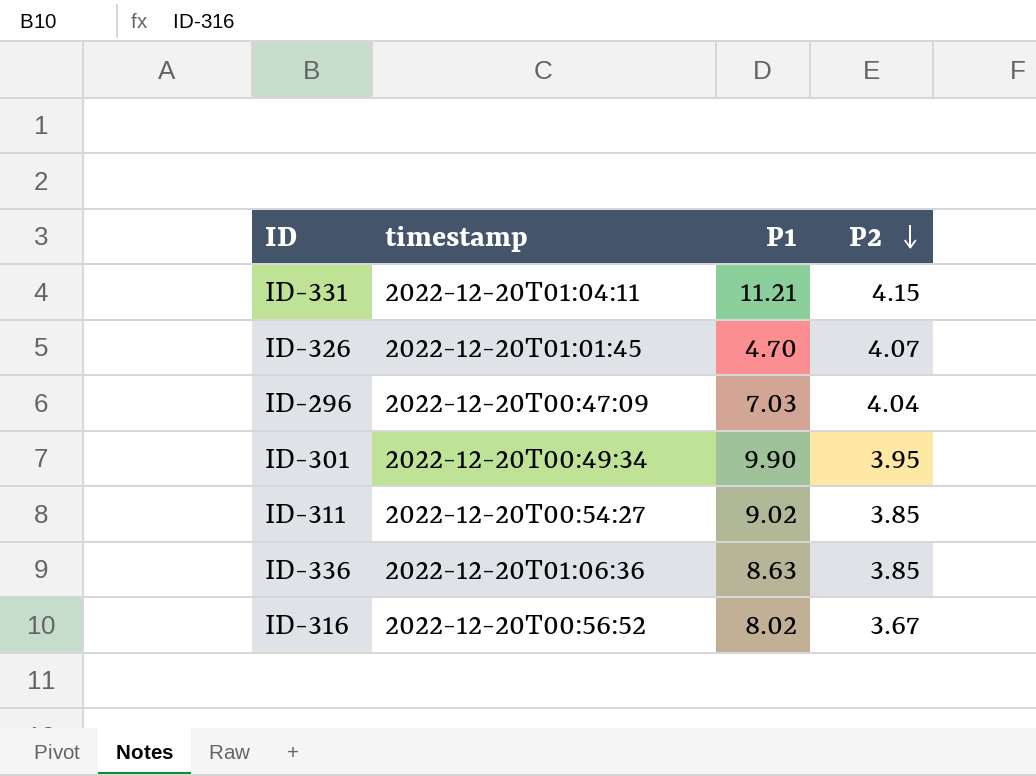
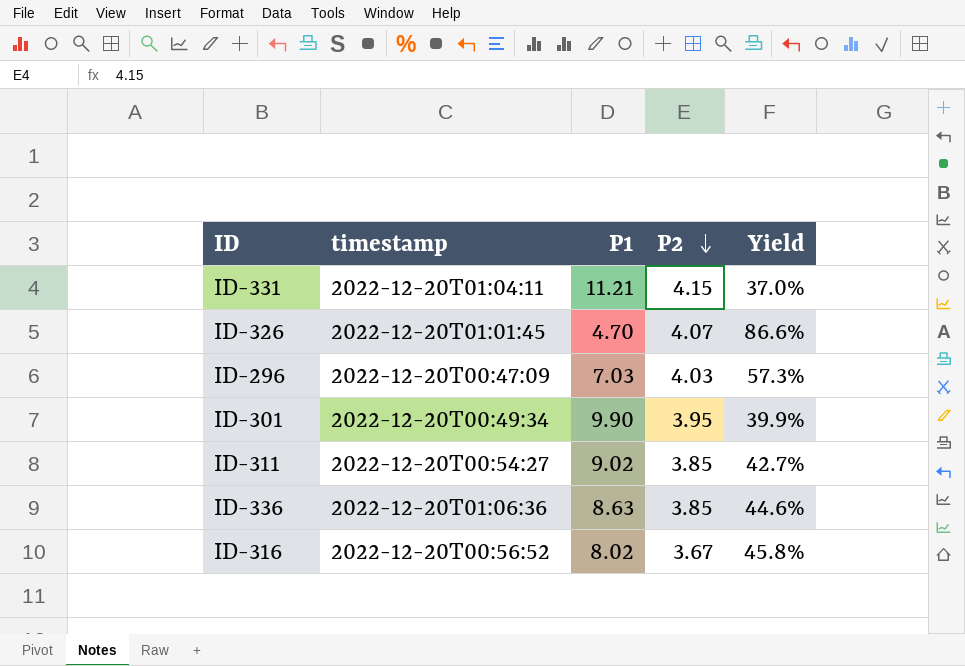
column Yield | formula: none -> [P2] / [P1]
ID-296 | P2: 4.04 -> 4.03

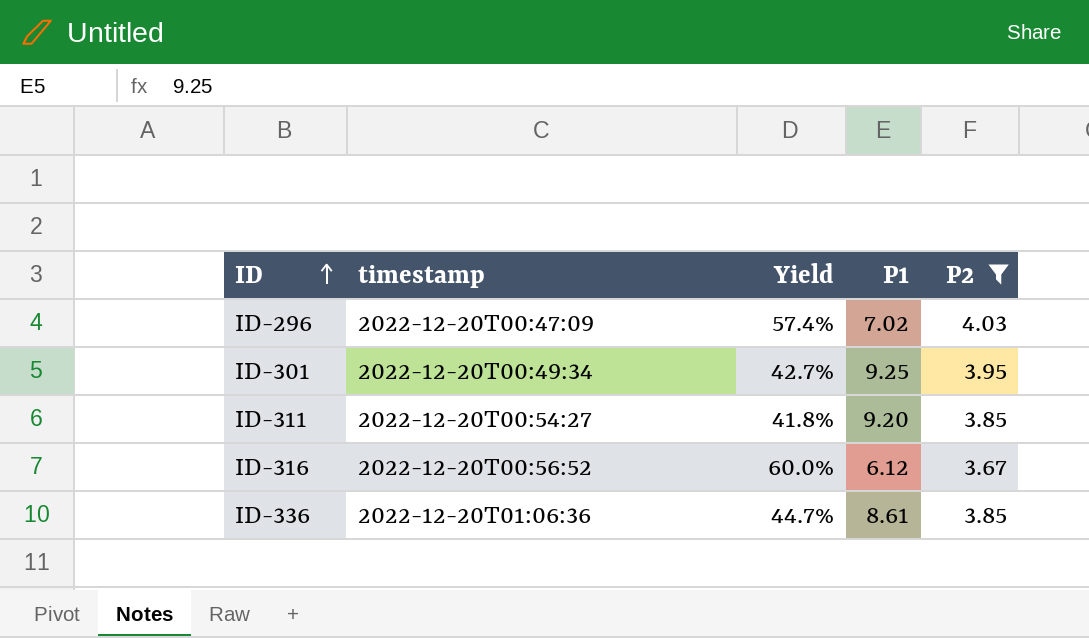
filter: none -> P2 <= 4.03
row order: P2 descending -> ID ascending
column Yield | position: 5 -> 3
ID-296 | Yield: 57.3% -> 57.4%
ID-296 | P1: 7.03 -> 7.02
ID-301 | Yield: 39.9% -> 42.7%
ID-301 | P1: 9.90 -> 9.25
ID-311 | Yield: 42.7% -> 41.8%
ID-311 | P1: 9.02 -> 9.20
ID-316 | Yield: 45.8% -> 60.0%
ID-316 | P1: 8.02 -> 6.12
ID-336 | Yield: 44.6% -> 44.7%
ID-336 | P1: 8.63 -> 8.61

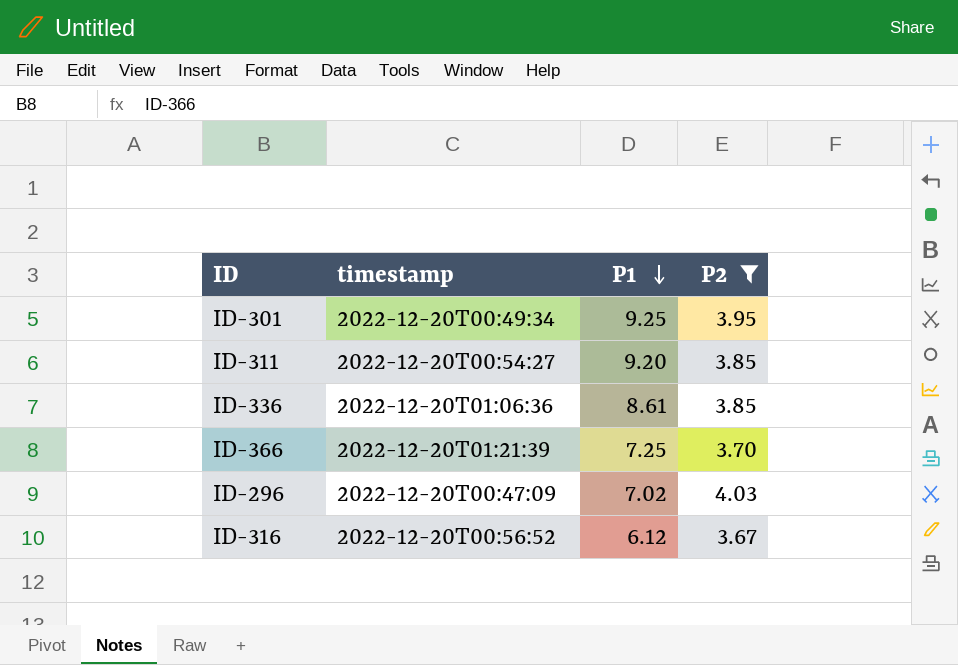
row order: ID ascending -> P1 descending
column Yield | formula: [P2] / [P1] -> none
row ID-366: none -> 2022-12-20T01:21:39 | 7.25 | 3.70

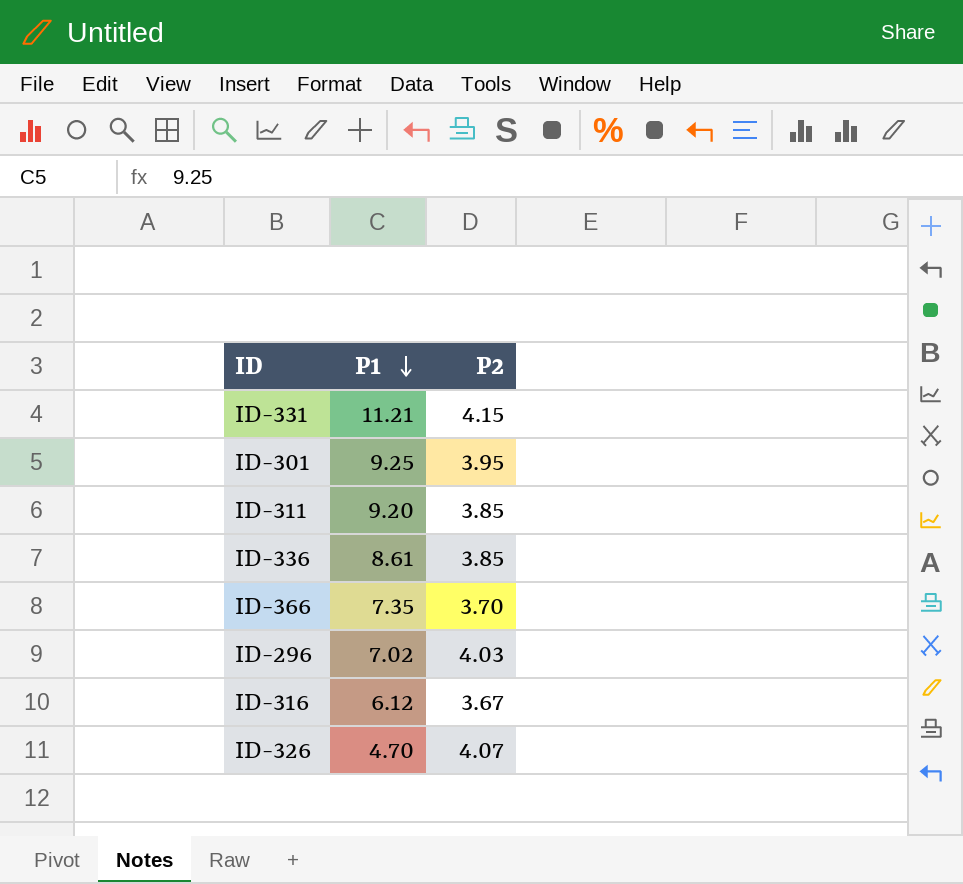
filter: P2 <= 4.03 -> none
column timestamp | position: 2 -> none
ID-366 | P1: 7.25 -> 7.35

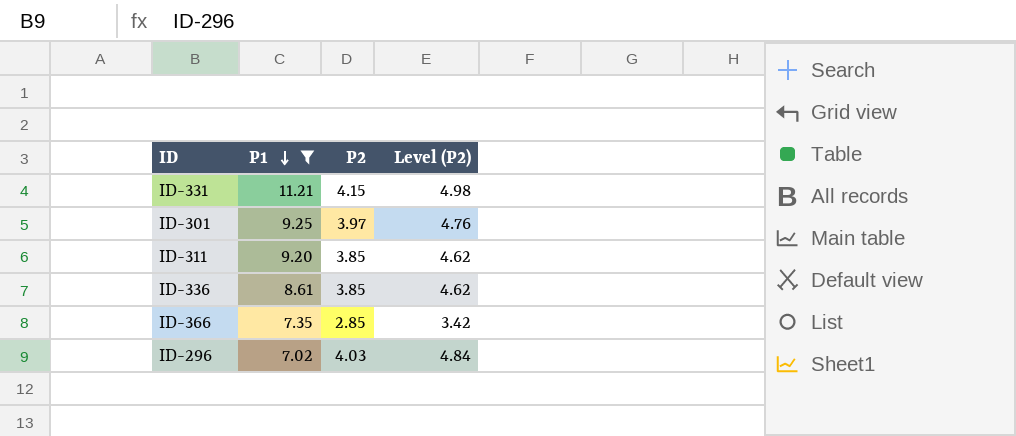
filter: none -> P1 >= 7.02
column Level (P2) | formula: none -> [P2] * 1.2
ID-301 | P2: 3.95 -> 3.97
ID-366 | P2: 3.70 -> 2.85

